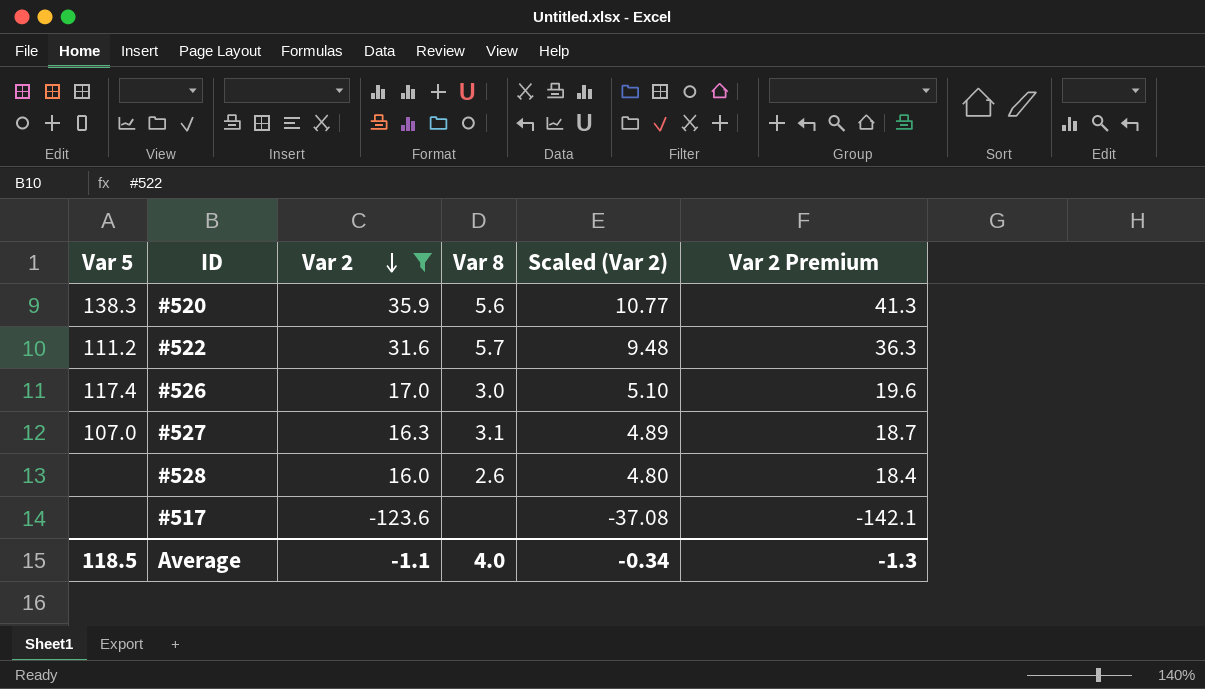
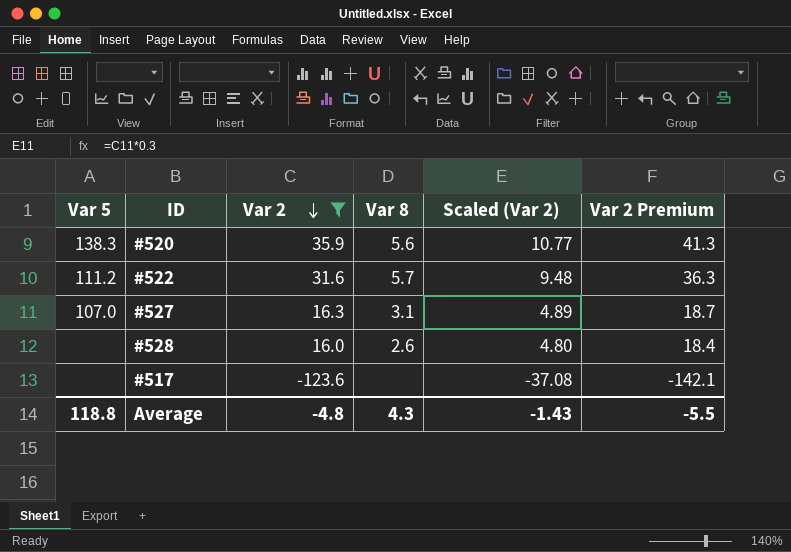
row #526: 117.4 | 17.0 | 3.0 | 5.10 | 19.6 -> none
Average | Var 5: 118.5 -> 118.8
Average | Var 2: -1.1 -> -4.8
Average | Var 8: 4.0 -> 4.3
Average | Scaled (Var 2): -0.34 -> -1.43
Average | Var 2 Premium: -1.3 -> -5.5

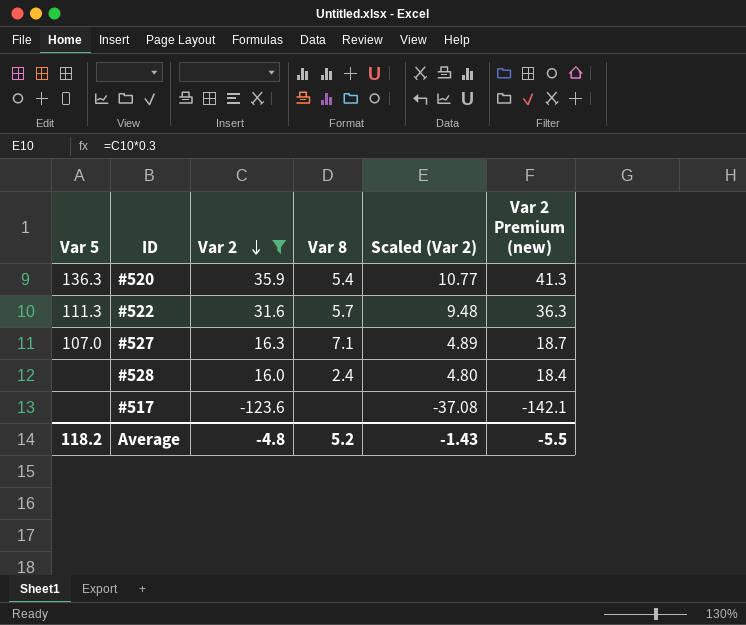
column name: Var 2 Premium -> Var 2 Premium (new)
#520 | Var 5: 138.3 -> 136.3
#520 | Var 8: 5.6 -> 5.4
#522 | Var 5: 111.2 -> 111.3
#527 | Var 8: 3.1 -> 7.1
#528 | Var 8: 2.6 -> 2.4
Average | Var 5: 118.8 -> 118.2
Average | Var 8: 4.3 -> 5.2

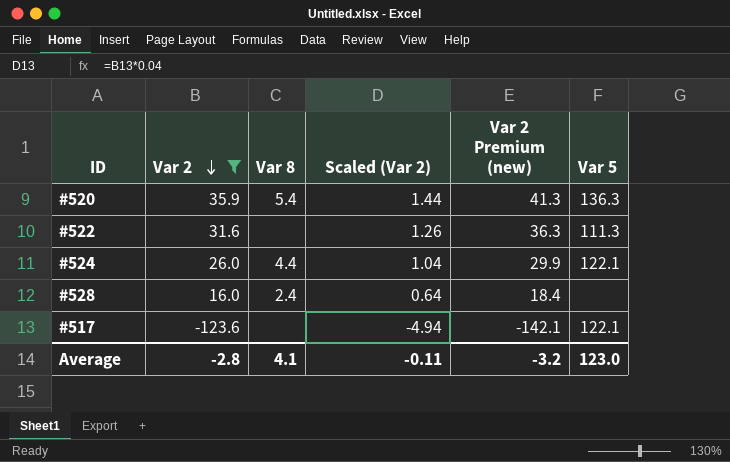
column Scaled (Var 2) | formula: [Var 2] * 0.3 -> [Var 2] * 0.04
column Var 5 | position: 1 -> 6
row #527: 107.0 | 16.3 | 7.1 | 4.89 | 18.7 -> none
#522 | Var 8: 5.7 -> none
row #524: none -> 26.0 | 4.4 | 1.04 | 29.9 | 122.1
#517 | Var 5: none -> 122.1
Average | Var 2: -4.8 -> -2.8
Average | Var 8: 5.2 -> 4.1
Average | Scaled (Var 2): -1.43 -> -0.11
Average | Var 2 Premium (new): -5.5 -> -3.2
Average | Var 5: 118.2 -> 123.0

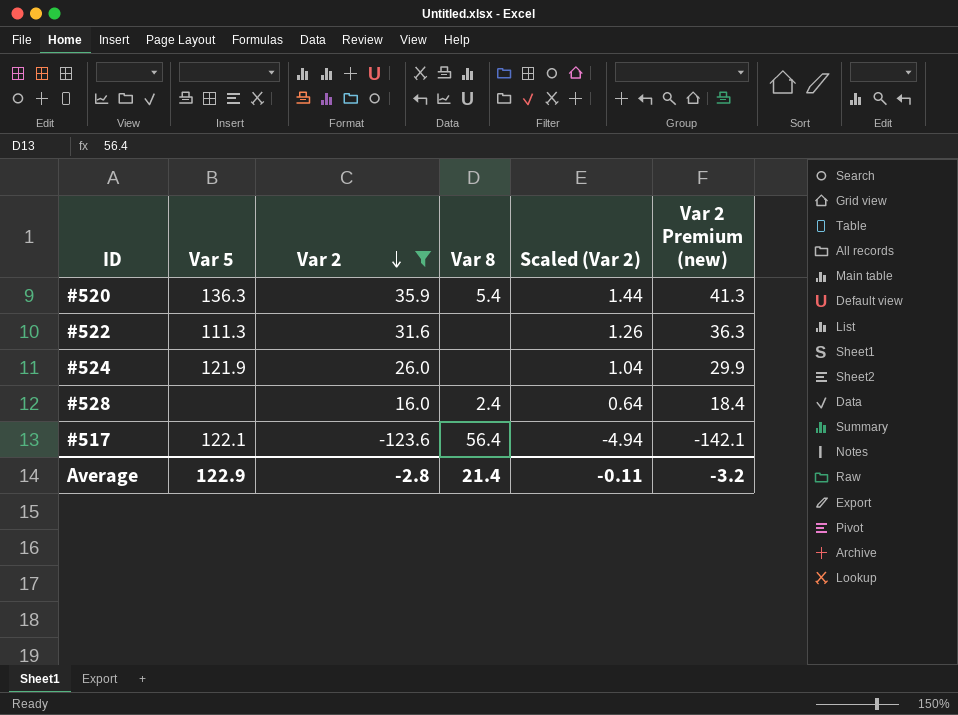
column Var 5 | position: 6 -> 2
#524 | Var 5: 122.1 -> 121.9
#524 | Var 8: 4.4 -> none
#517 | Var 8: none -> 56.4
Average | Var 5: 123.0 -> 122.9
Average | Var 8: 4.1 -> 21.4

